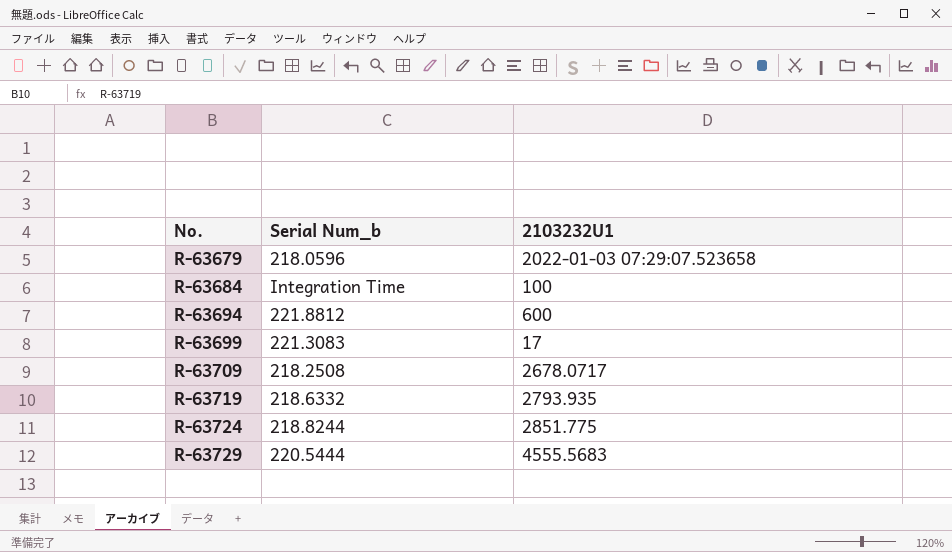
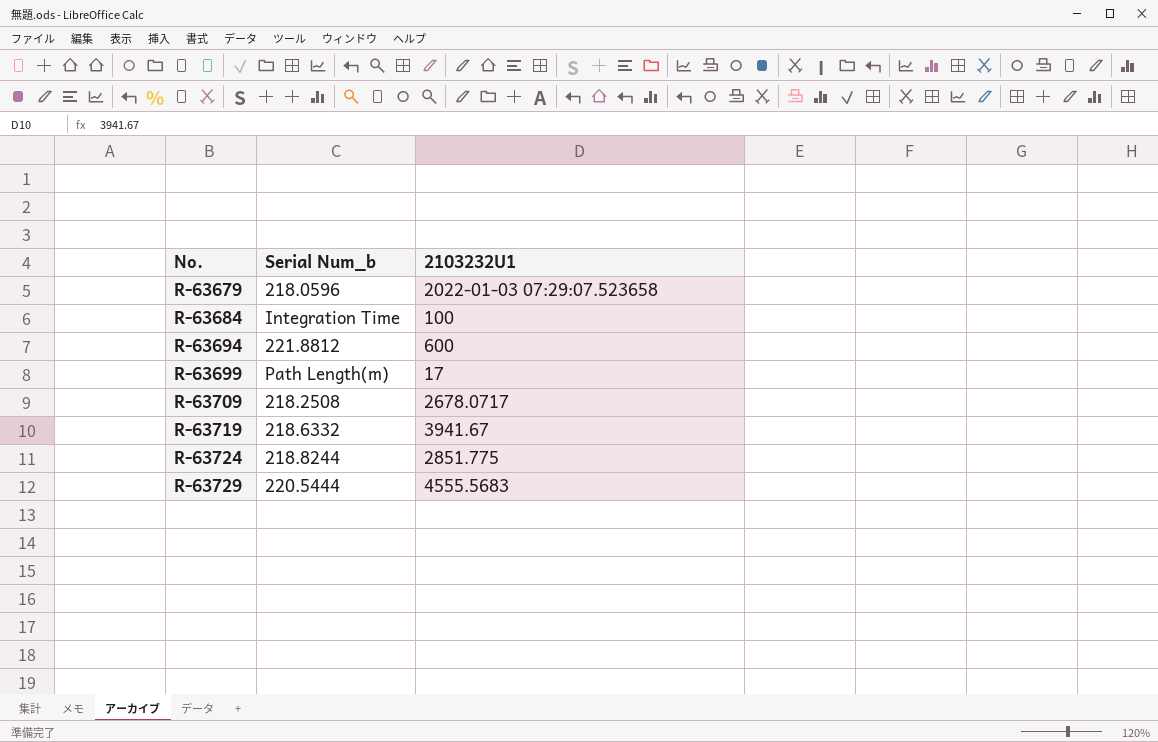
R-63699 | Serial Num_b: 221.3083 -> Path Length(m)
R-63719 | 2103232U1: 2793.935 -> 3941.67

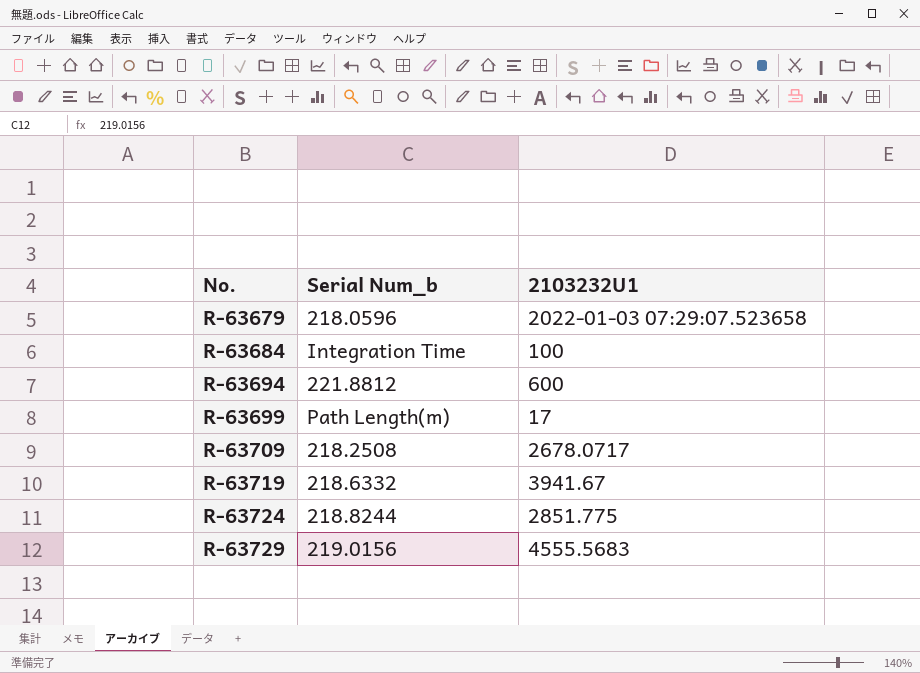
R-63729 | Serial Num_b: 220.5444 -> 219.0156

